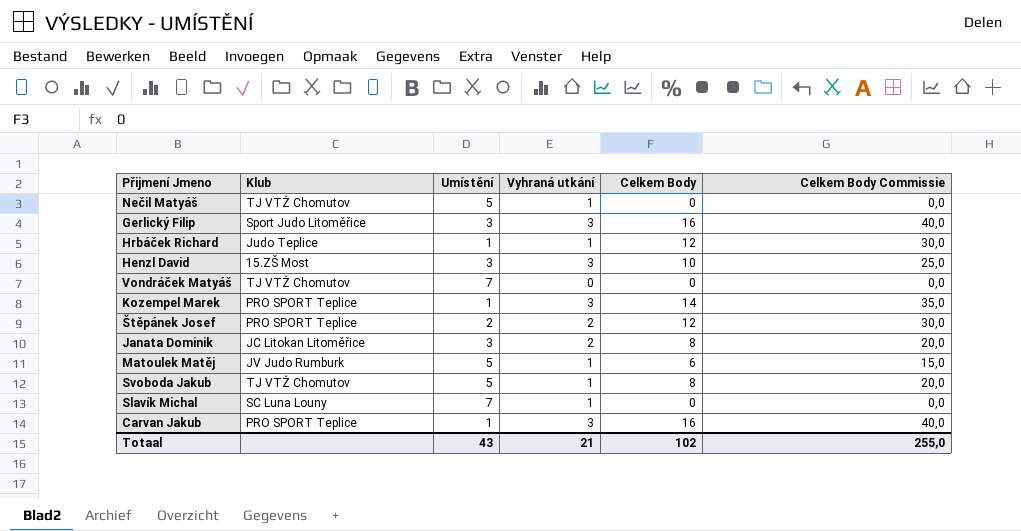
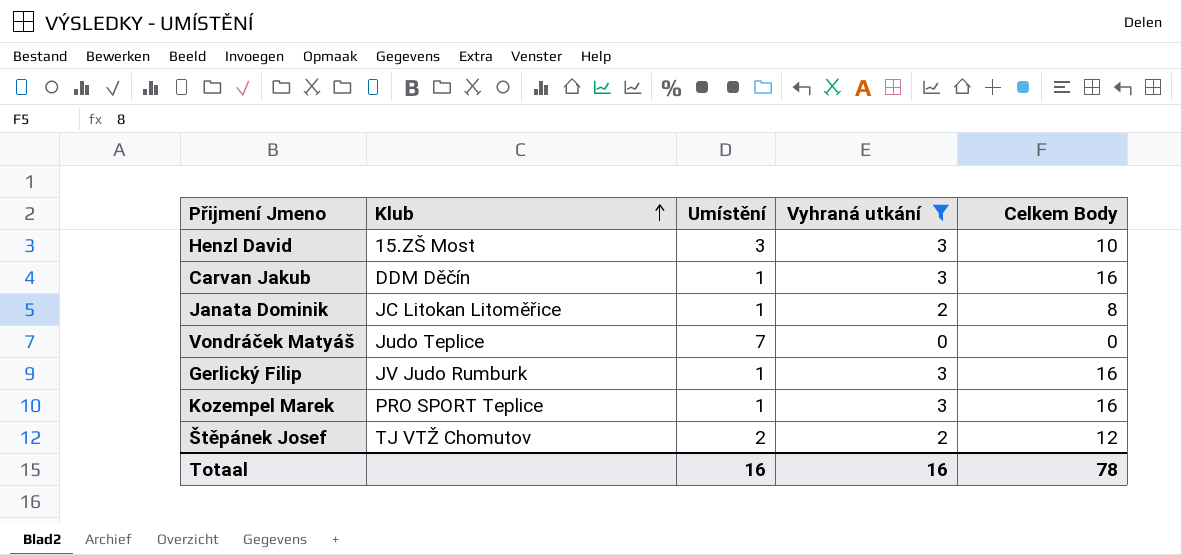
filter: none -> Vyhraná utkání != 1
row order: none -> Klub ascending
column Celkem Body Commissie | formula: [Celkem Body] * 2,5 -> none
Carvan Jakub | Klub: PRO SPORT Teplice -> DDM Děčín
Janata Dominik | Umístění: 3 -> 1
Vondráček Matyáš | Klub: TJ VTŽ Chomutov -> Judo Teplice
Gerlický Filip | Klub: Sport Judo Litoměřice -> JV Judo Rumburk
Gerlický Filip | Umístění: 3 -> 1
Kozempel Marek | Celkem Body: 14 -> 16
Štěpánek Josef | Klub: PRO SPORT Teplice -> TJ VTŽ Chomutov
Totaal | Umístění: 43 -> 16
Totaal | Vyhraná utkání: 21 -> 16
Totaal | Celkem Body: 102 -> 78

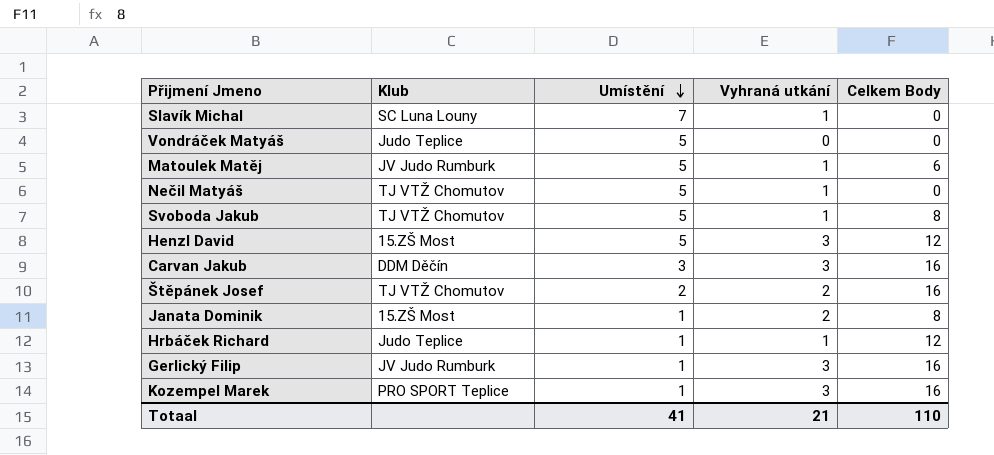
filter: Vyhraná utkání != 1 -> none
row order: Klub ascending -> Umístění descending
Vondráček Matyáš | Umístění: 7 -> 5
Henzl David | Umístění: 3 -> 5
Henzl David | Celkem Body: 10 -> 12
Carvan Jakub | Umístění: 1 -> 3
Štěpánek Josef | Celkem Body: 12 -> 16
Janata Dominik | Klub: JC Litokan Litoměřice -> 15.ZŠ Most
Totaal | Umístění: 16 -> 41
Totaal | Vyhraná utkání: 16 -> 21
Totaal | Celkem Body: 78 -> 110

